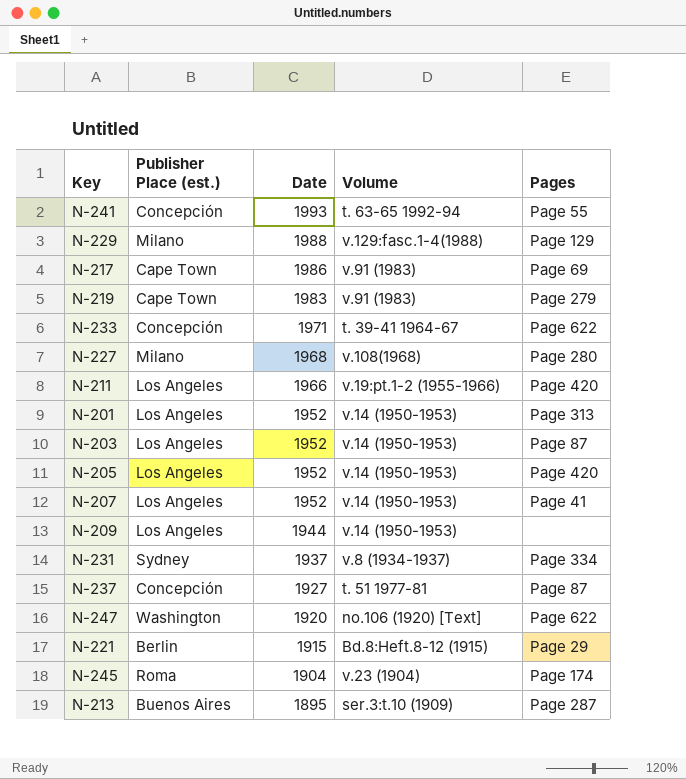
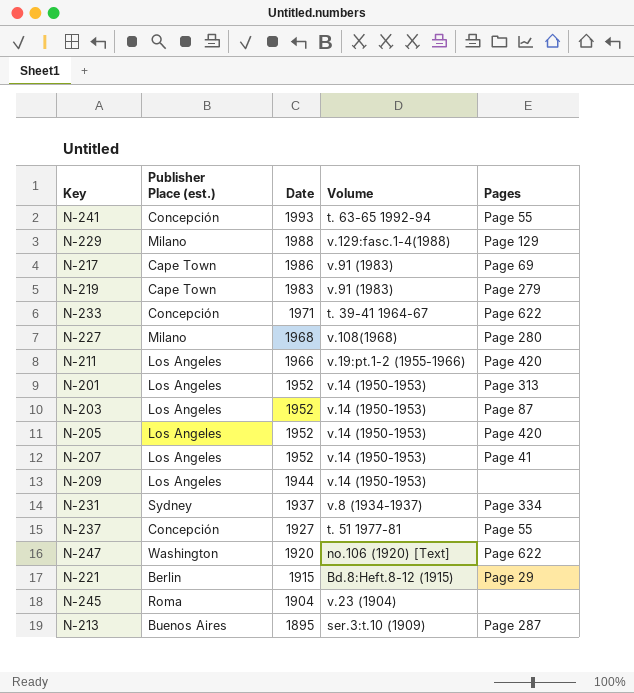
N-237 | Pages: Page 87 -> Page 55
N-245 | Pages: Page 174 -> none

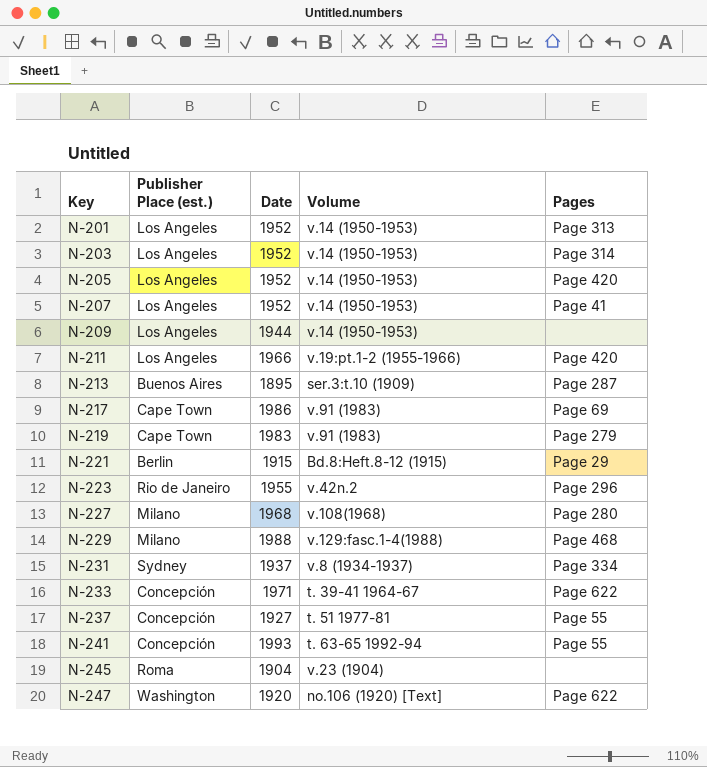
row order: Date descending -> Key ascending
N-203 | Pages: Page 87 -> Page 314
row N-223: none -> Rio de Janeiro | 1955 | v.42n.2 | Page 296
N-229 | Pages: Page 129 -> Page 468

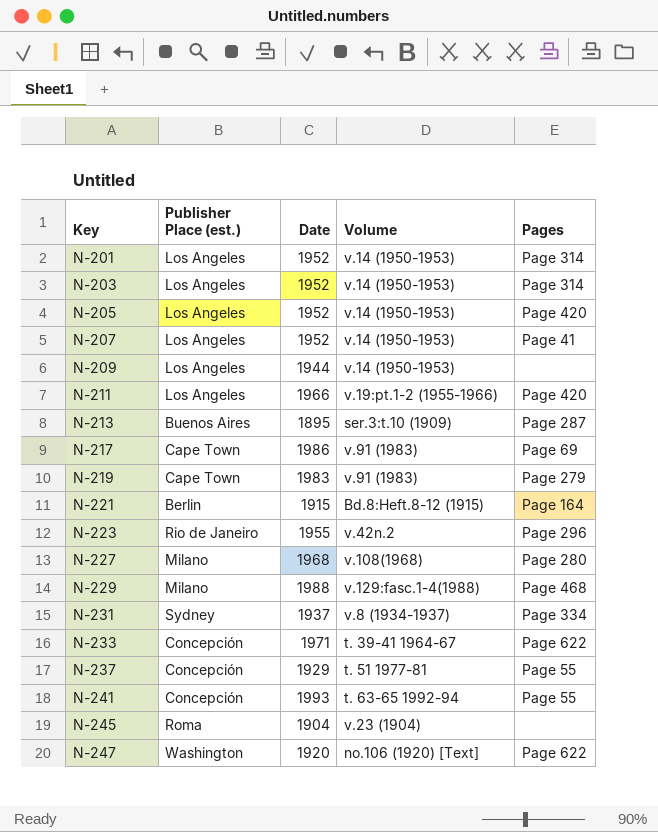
N-201 | Pages: Page 313 -> Page 314
N-221 | Pages: Page 29 -> Page 164
N-237 | Date: 1927 -> 1929

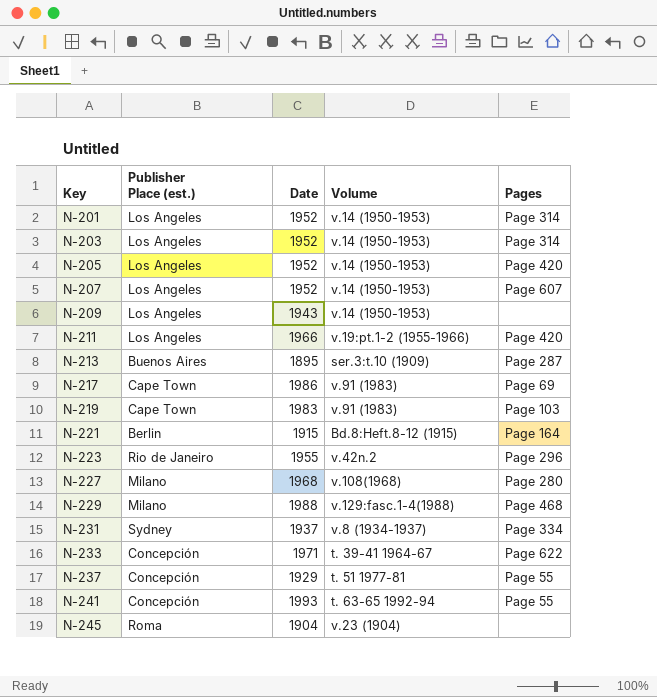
row N-247: Washington | 1920 | no.106 (1920) [Text] | Page 622 -> none
N-207 | Pages: Page 41 -> Page 607
N-209 | Date: 1944 -> 1943
N-219 | Pages: Page 279 -> Page 103

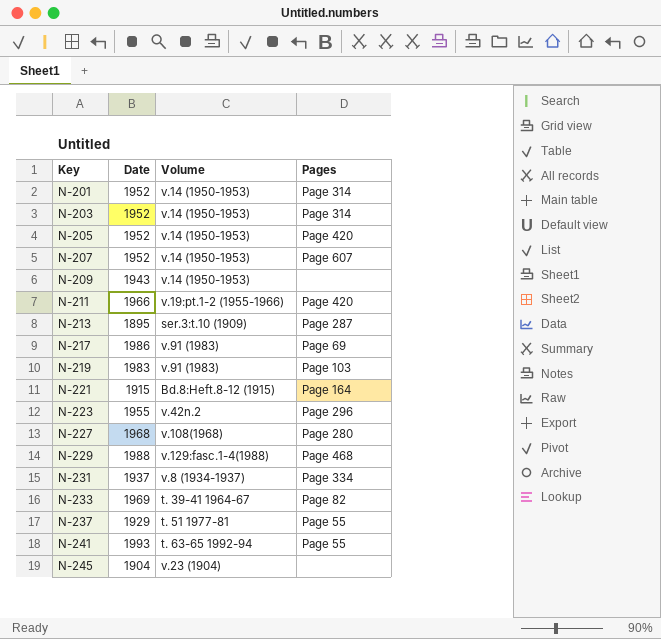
column Publisher Place (est.) | position: 2 -> none
N-233 | Date: 1971 -> 1969
N-233 | Pages: Page 622 -> Page 82

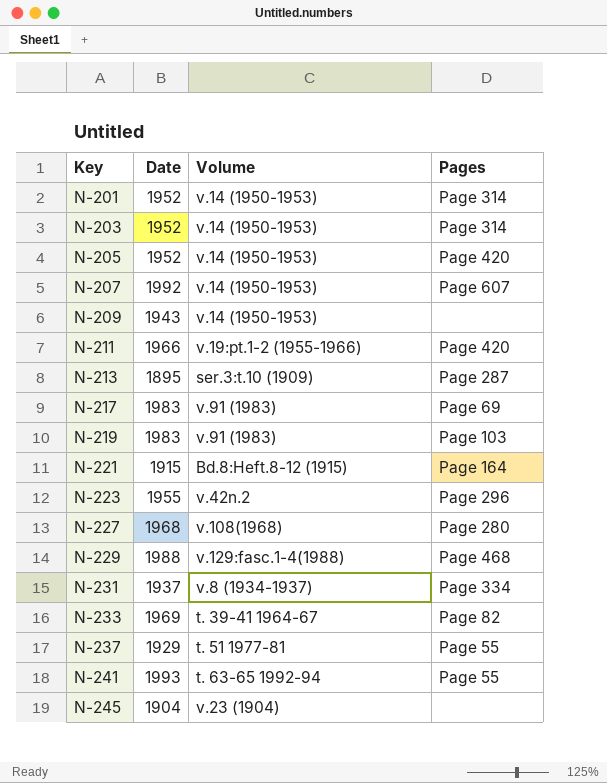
N-207 | Date: 1952 -> 1992
N-217 | Date: 1986 -> 1983

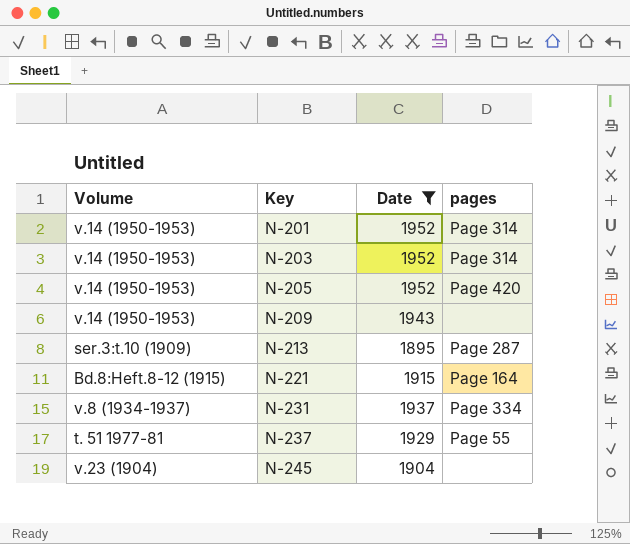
filter: none -> Date <= 1952
column Volume | position: 3 -> 1
column name: Pages -> pages

